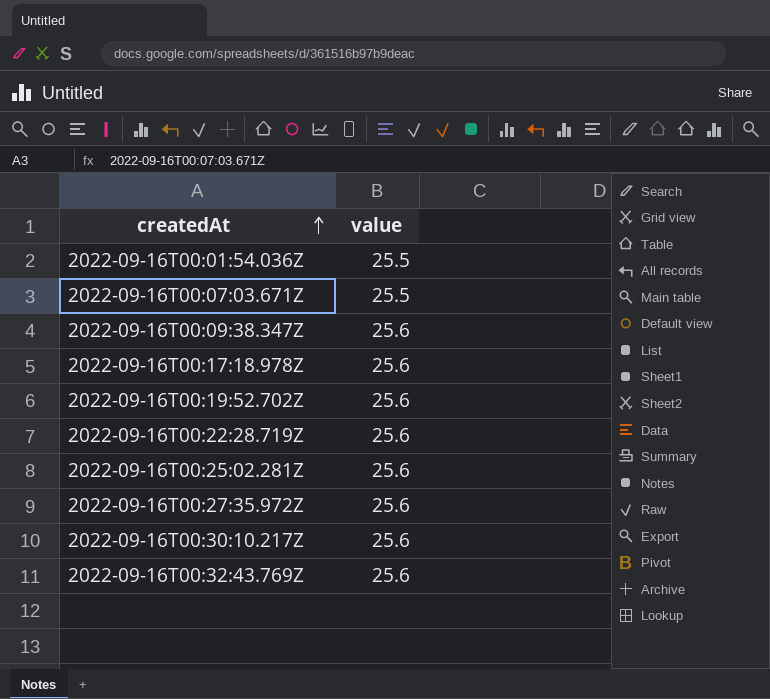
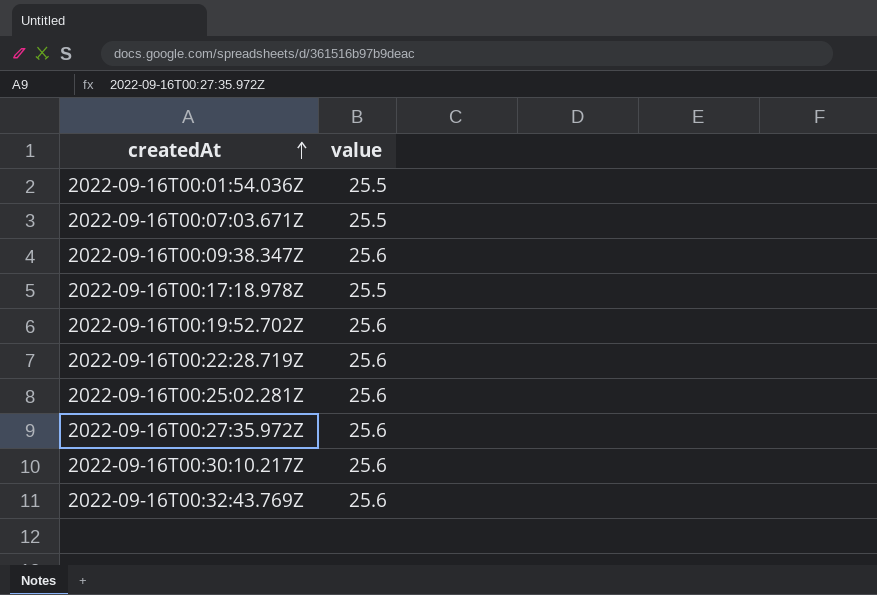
2022-09-16T00:17:18.978Z | value: 25.6 -> 25.5

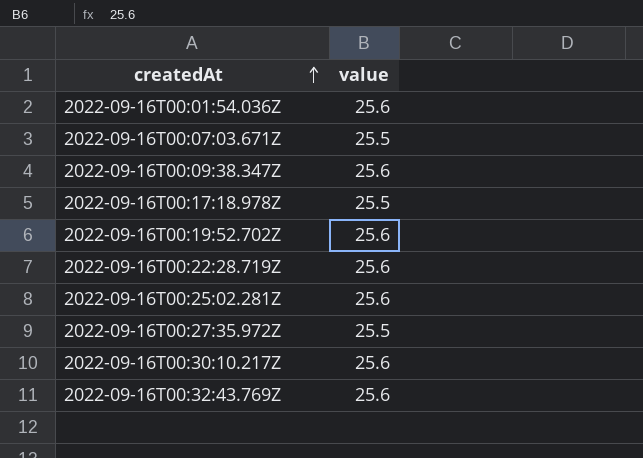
2022-09-16T00:01:54.036Z | value: 25.5 -> 25.6
2022-09-16T00:27:35.972Z | value: 25.6 -> 25.5

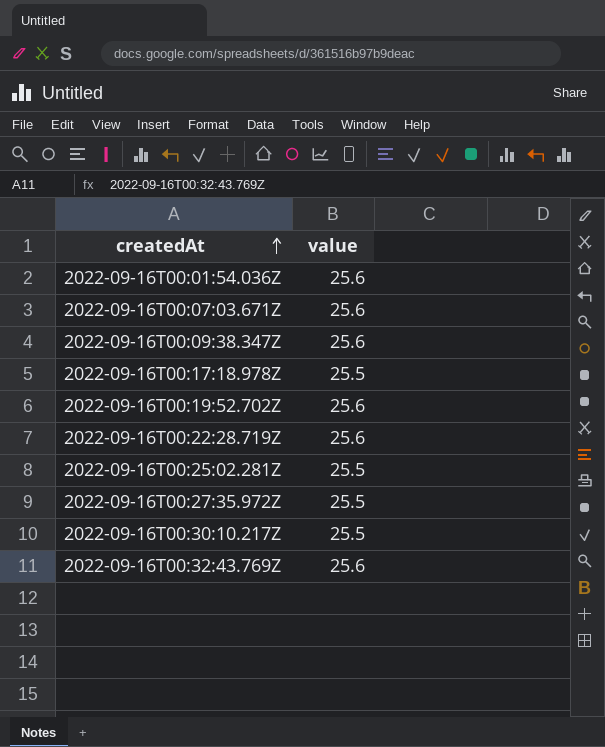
2022-09-16T00:07:03.671Z | value: 25.5 -> 25.6
2022-09-16T00:25:02.281Z | value: 25.6 -> 25.5
2022-09-16T00:30:10.217Z | value: 25.6 -> 25.5

